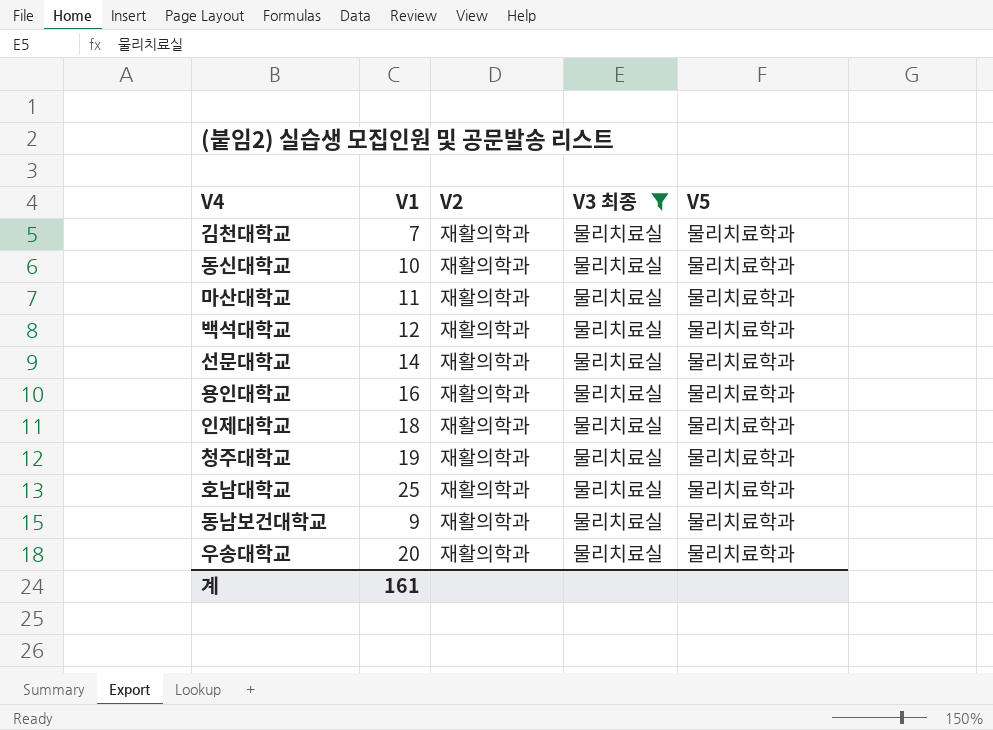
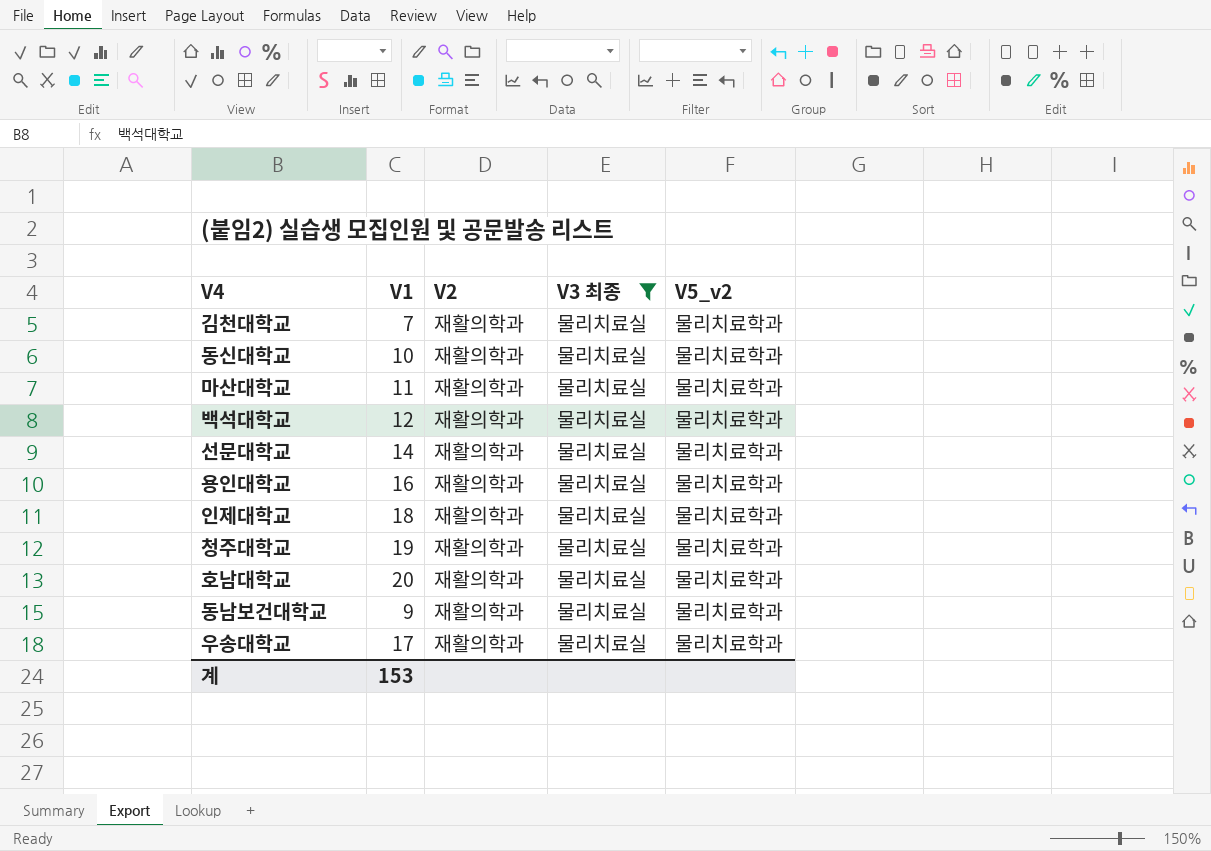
column name: V5 -> V5_v2
호남대학교 | V1: 25 -> 20
우송대학교 | V1: 20 -> 17
계 | V1: 161 -> 153

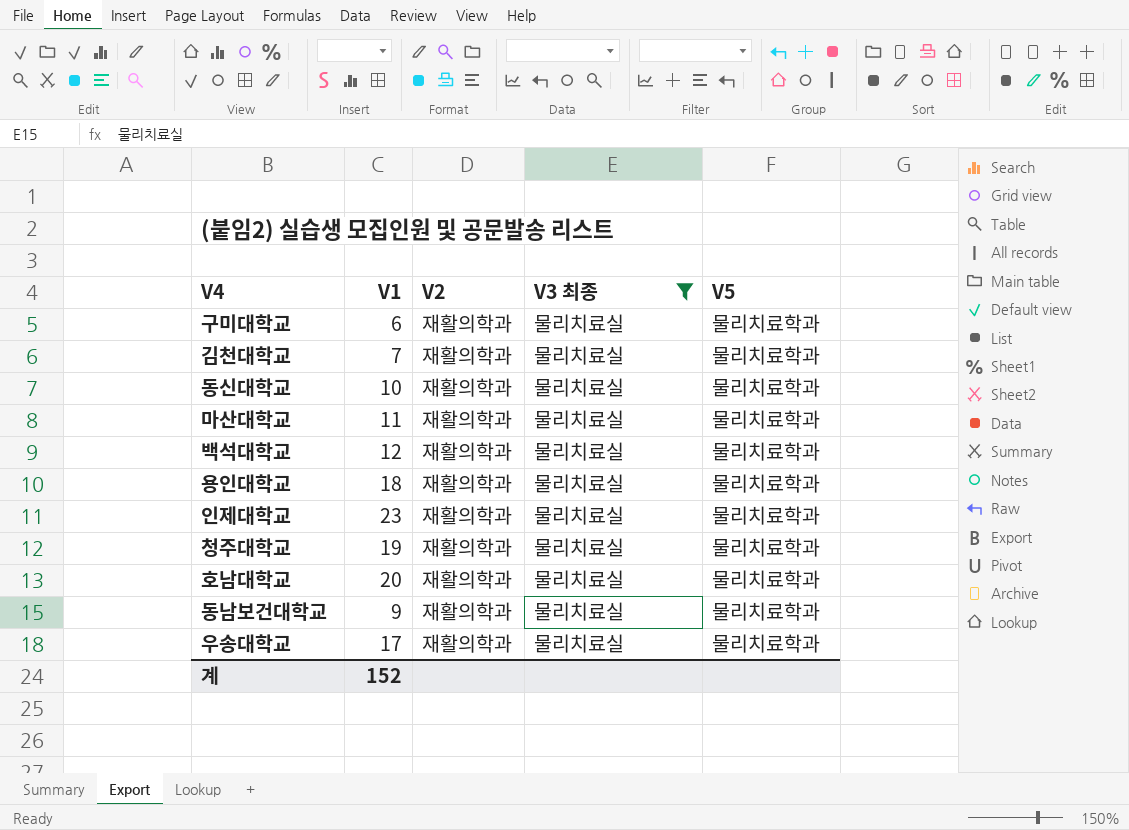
column name: V5_v2 -> V5
row 선문대학교: 14 | 재활의학과 | 물리치료실 | 물리치료학과 -> none
row 구미대학교: none -> 6 | 재활의학과 | 물리치료실 | 물리치료학과
용인대학교 | V1: 16 -> 18
인제대학교 | V1: 18 -> 23
계 | V1: 153 -> 152

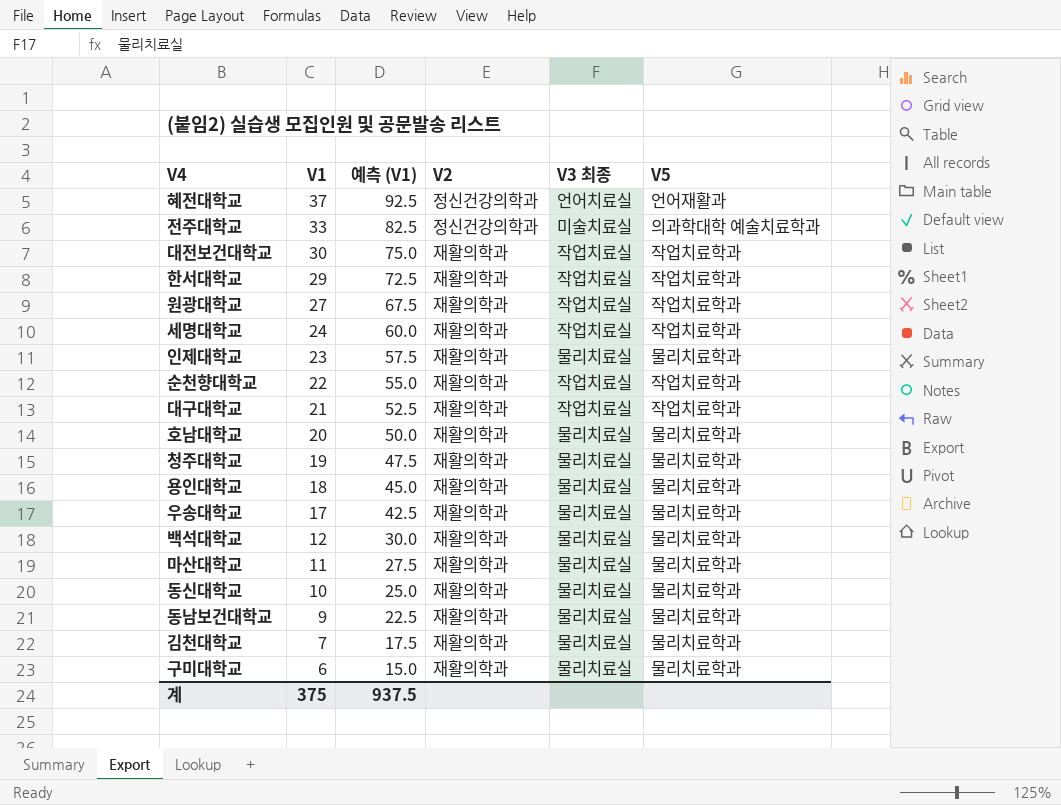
filter: V3 최종 = 물리치료실 -> none
row order: none -> V1 descending
column 예측 (V1) | formula: none -> [V1] * 2.5
계 | V1: 152 -> 375

